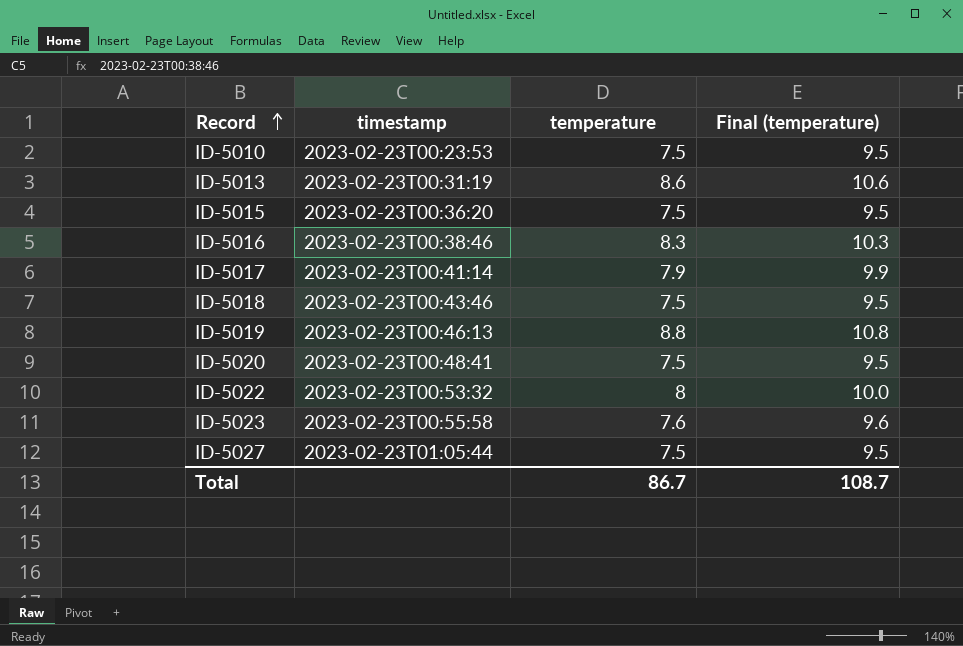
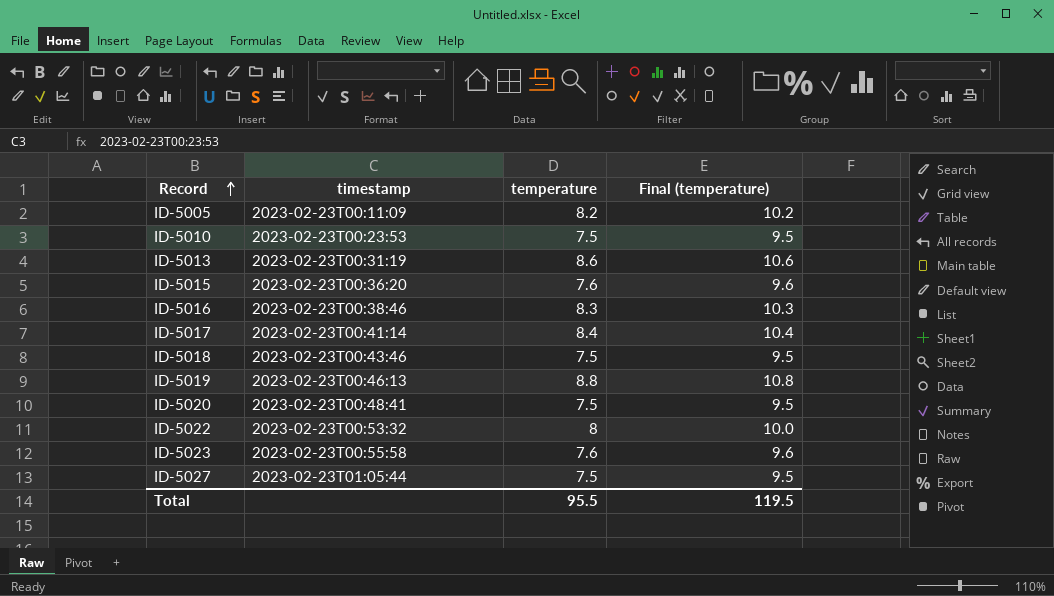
row ID-5005: none -> 2023-02-23T00:11:09 | 8.2 | 10.2
ID-5015 | temperature: 7.5 -> 7.6
ID-5015 | Final (temperature): 9.5 -> 9.6
ID-5017 | temperature: 7.9 -> 8.4
ID-5017 | Final (temperature): 9.9 -> 10.4
Total | temperature: 86.7 -> 95.5
Total | Final (temperature): 108.7 -> 119.5

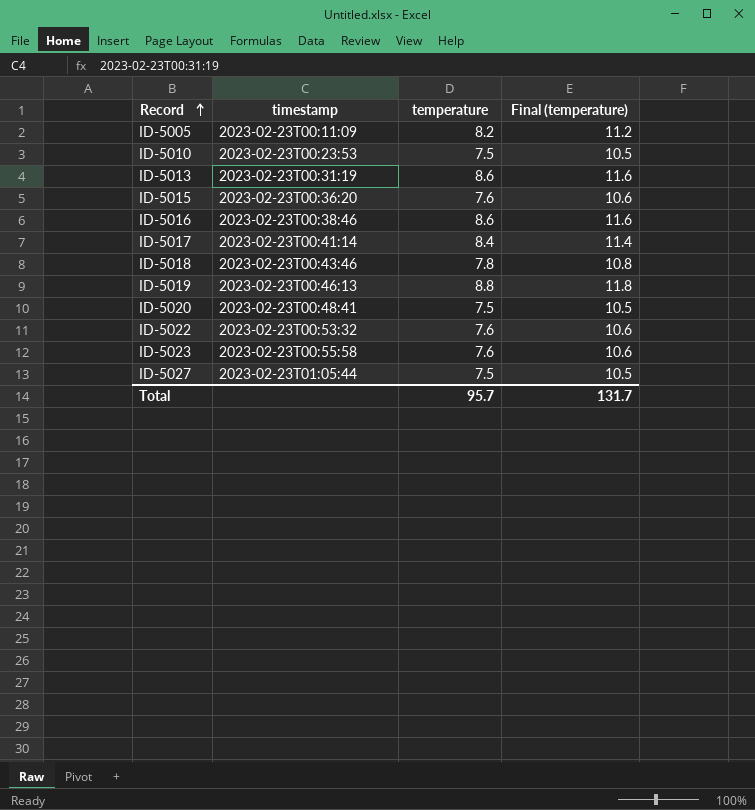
column Final (temperature) | formula: [temperature] + 2 -> [temperature] + 3
ID-5016 | temperature: 8.3 -> 8.6
ID-5018 | temperature: 7.5 -> 7.8
ID-5022 | temperature: 8 -> 7.6
Total | temperature: 95.5 -> 95.7
Total | Final (temperature): 119.5 -> 131.7

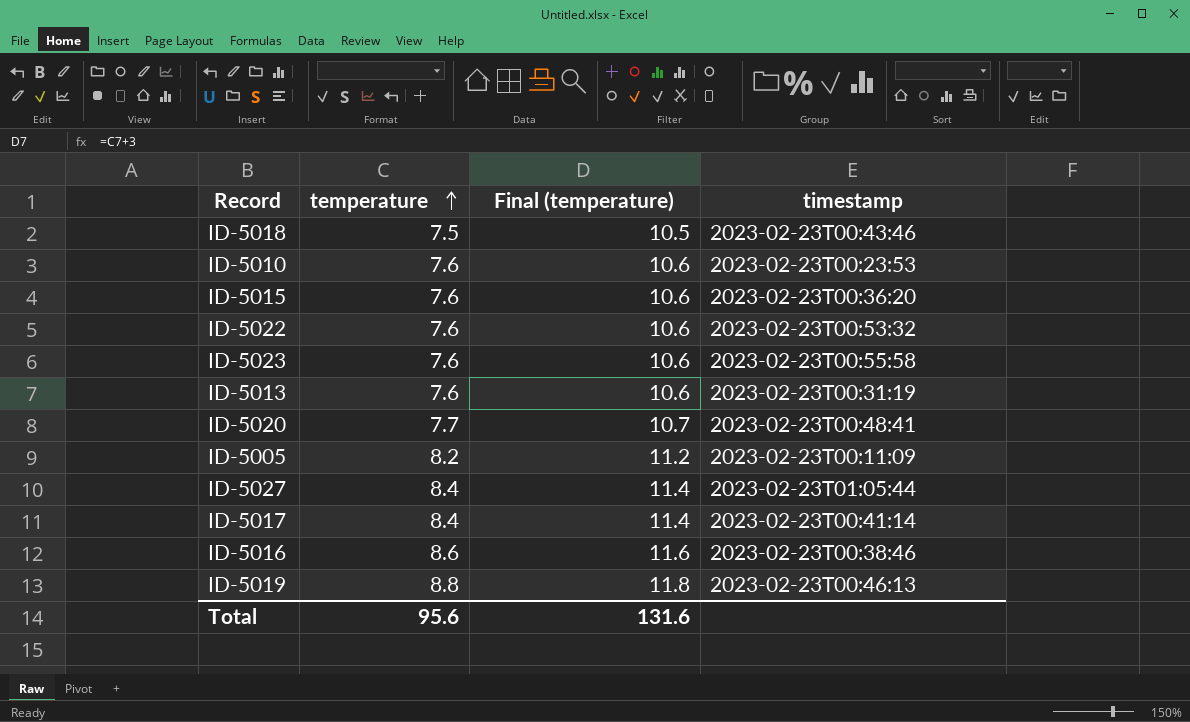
row order: Record ascending -> temperature ascending
column timestamp | position: 2 -> 4
ID-5018 | temperature: 7.8 -> 7.5
ID-5018 | Final (temperature): 10.8 -> 10.5
ID-5010 | temperature: 7.5 -> 7.6
ID-5010 | Final (temperature): 10.5 -> 10.6
ID-5013 | temperature: 8.6 -> 7.6
ID-5013 | Final (temperature): 11.6 -> 10.6
ID-5020 | temperature: 7.5 -> 7.7
ID-5020 | Final (temperature): 10.5 -> 10.7
ID-5027 | temperature: 7.5 -> 8.4
ID-5027 | Final (temperature): 10.5 -> 11.4
Total | temperature: 95.7 -> 95.6
Total | Final (temperature): 131.7 -> 131.6

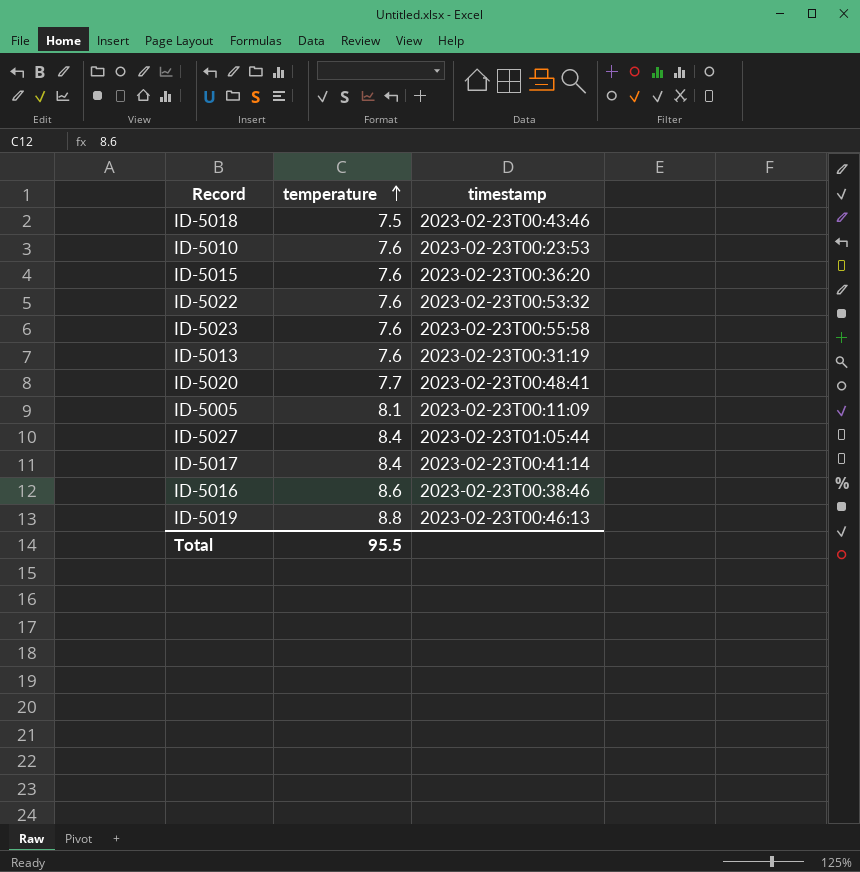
column Final (temperature) | formula: [temperature] + 3 -> none
ID-5005 | temperature: 8.2 -> 8.1
Total | temperature: 95.6 -> 95.5

